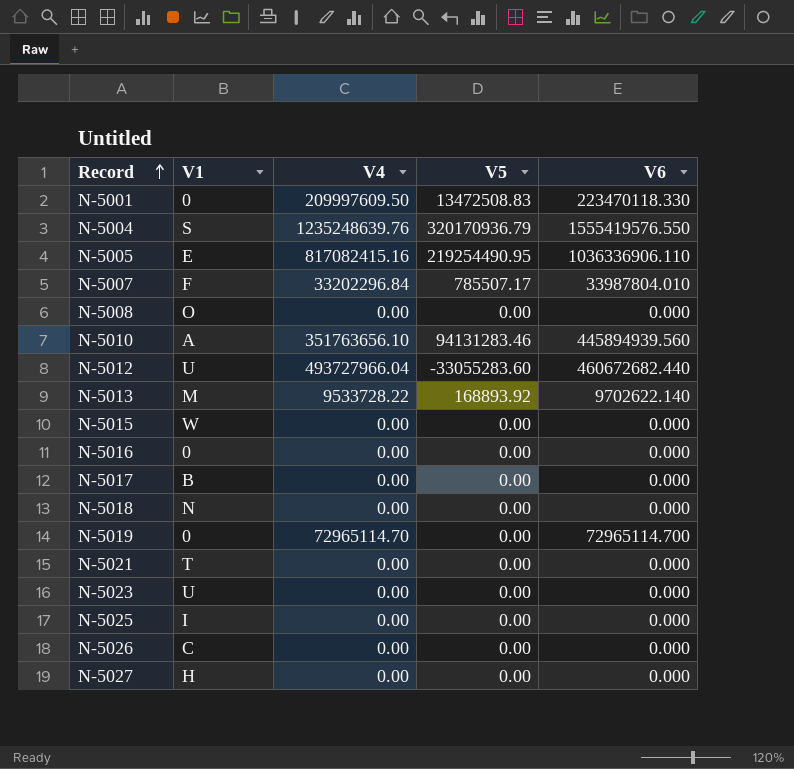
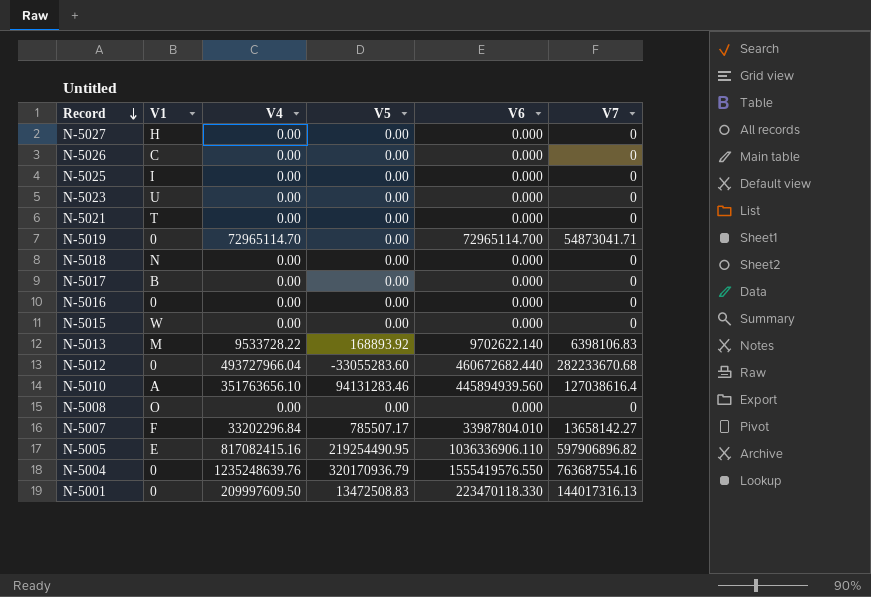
row order: Record ascending -> Record descending
column V7 | position: none -> 6
N-5012 | V1: U -> 0
N-5004 | V1: S -> 0

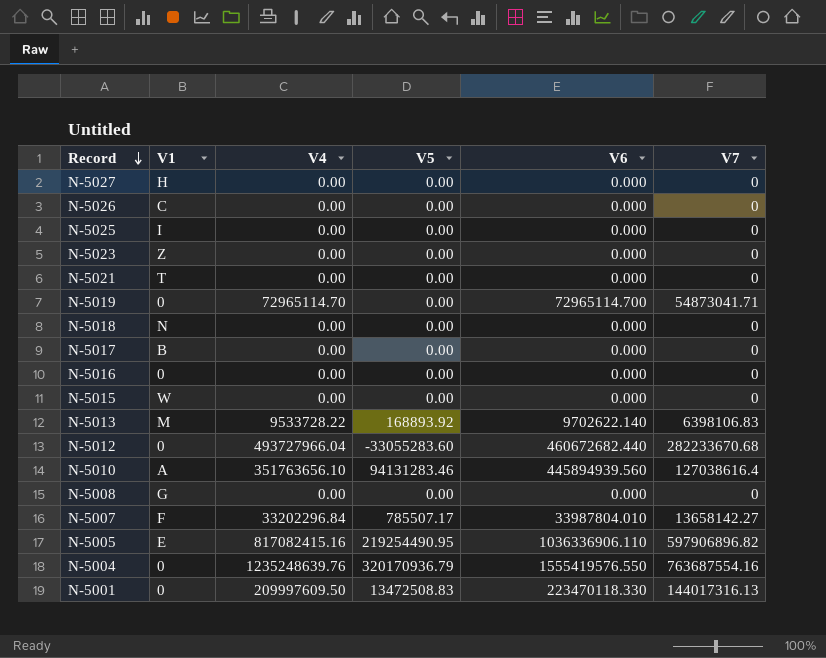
N-5023 | V1: U -> Z
N-5008 | V1: O -> G

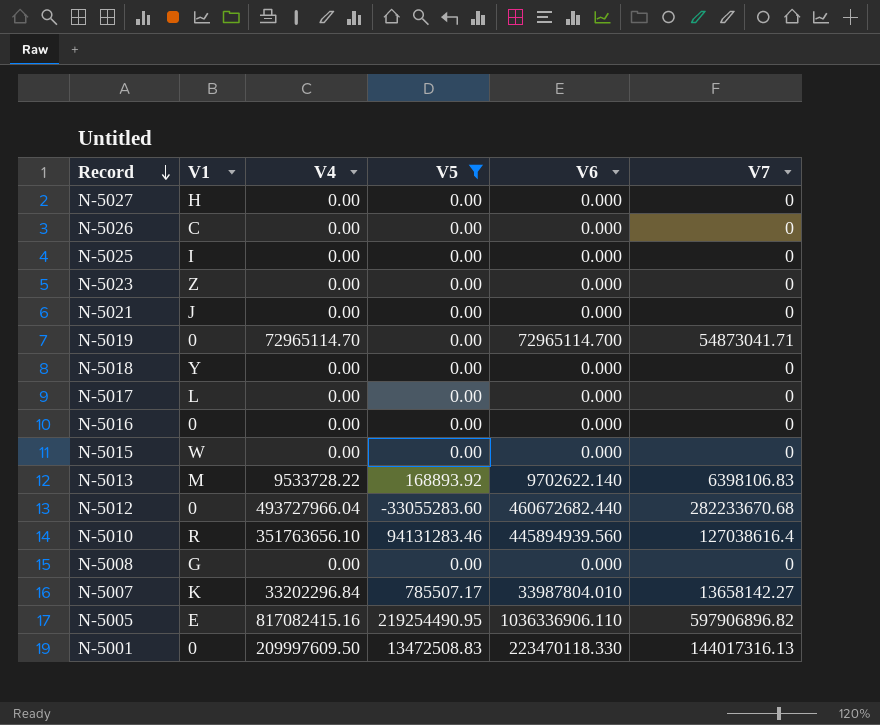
filter: none -> V5 != 320170936.79
N-5021 | V1: T -> J
N-5018 | V1: N -> Y
N-5017 | V1: B -> L
N-5010 | V1: A -> R
N-5007 | V1: F -> K

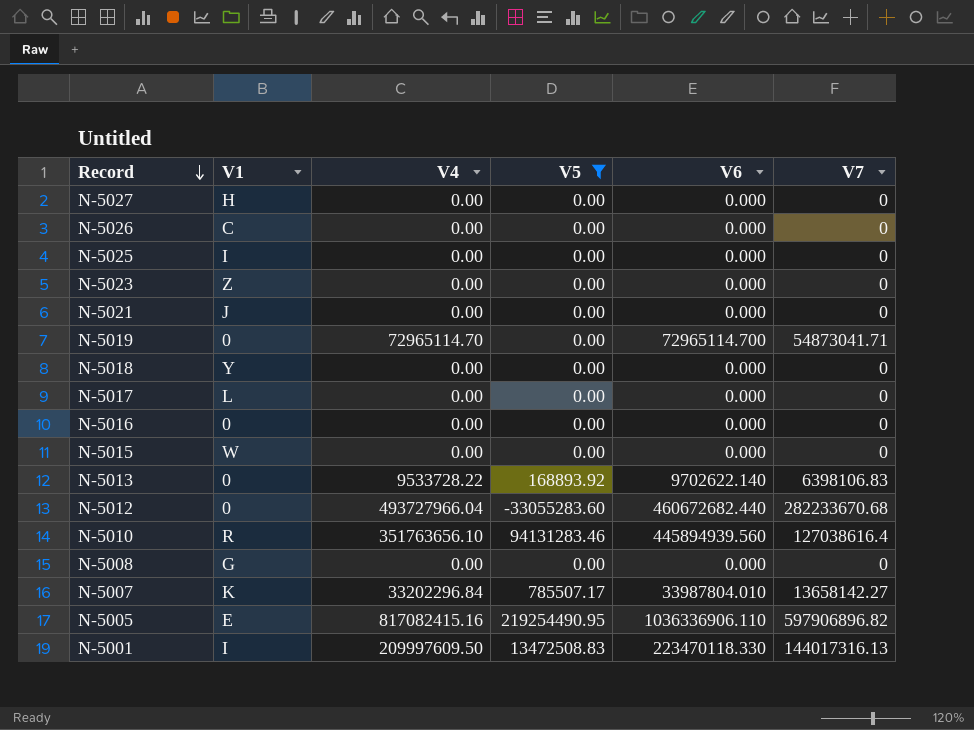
N-5013 | V1: M -> 0
N-5001 | V1: 0 -> I

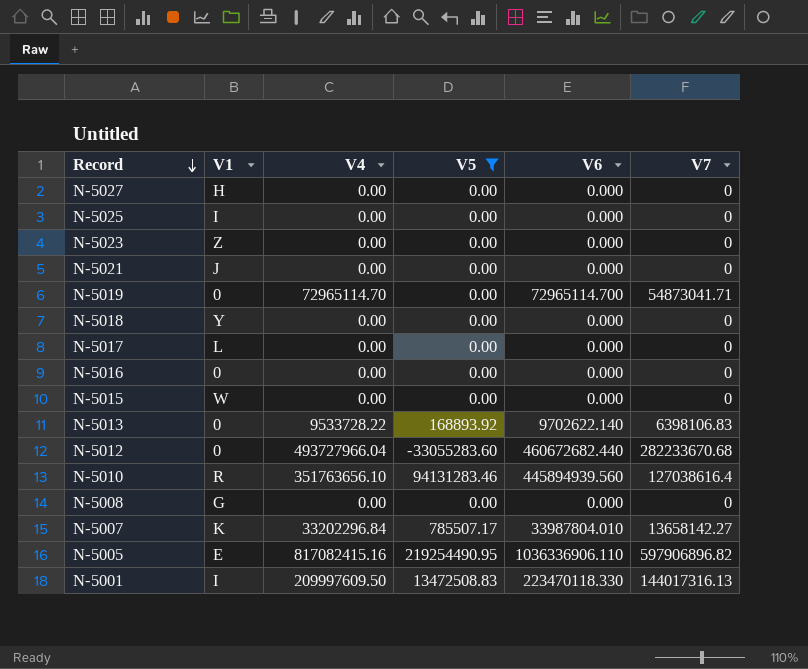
row N-5026: C | 0.00 | 0.00 | 0.000 | 0 -> none

